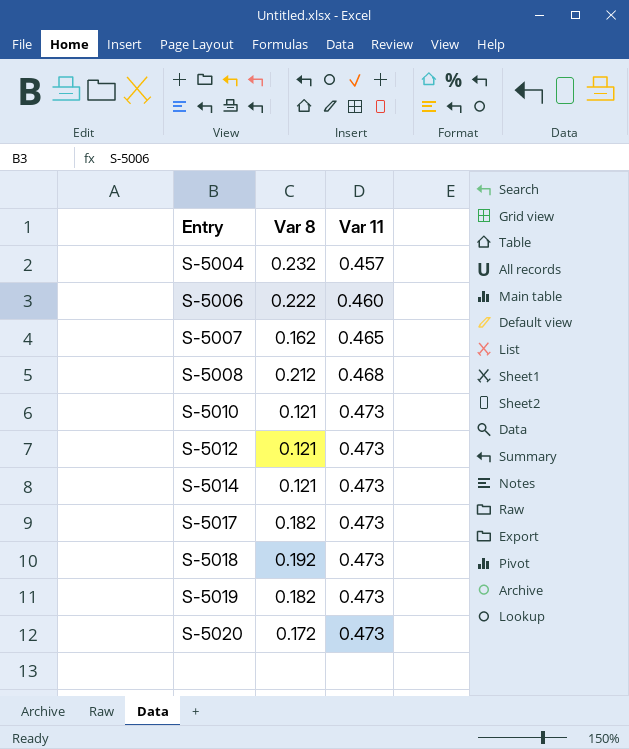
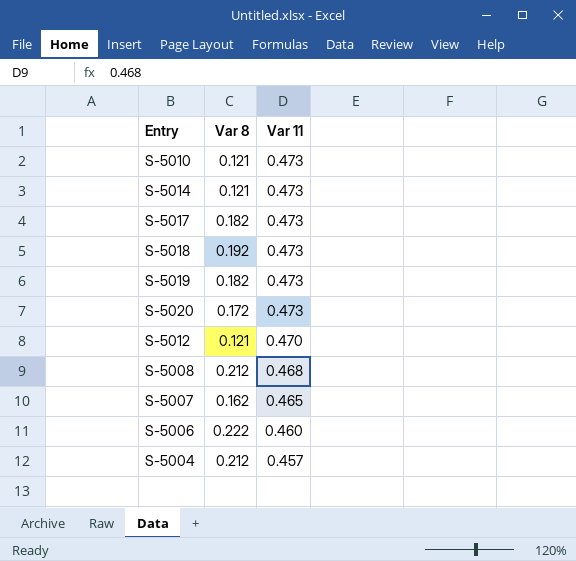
row order: Entry ascending -> Var 11 descending
S-5012 | Var 11: 0.473 -> 0.470
S-5004 | Var 8: 0.232 -> 0.212

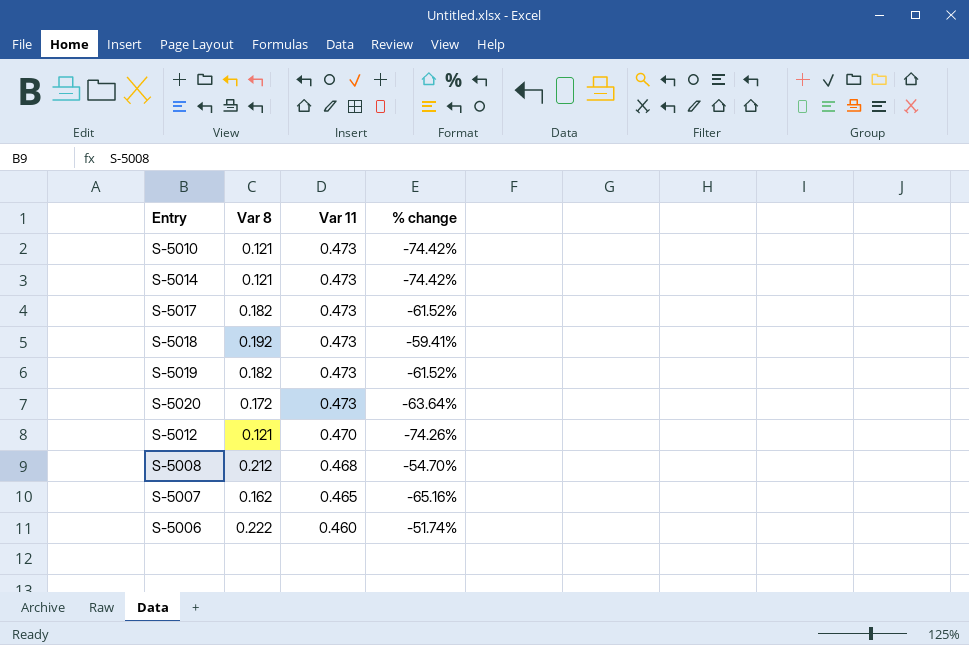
column % change | formula: none -> ([Var 8] - [Var 11]) / [Var 11]
row S-5004: 0.212 | 0.457 -> none

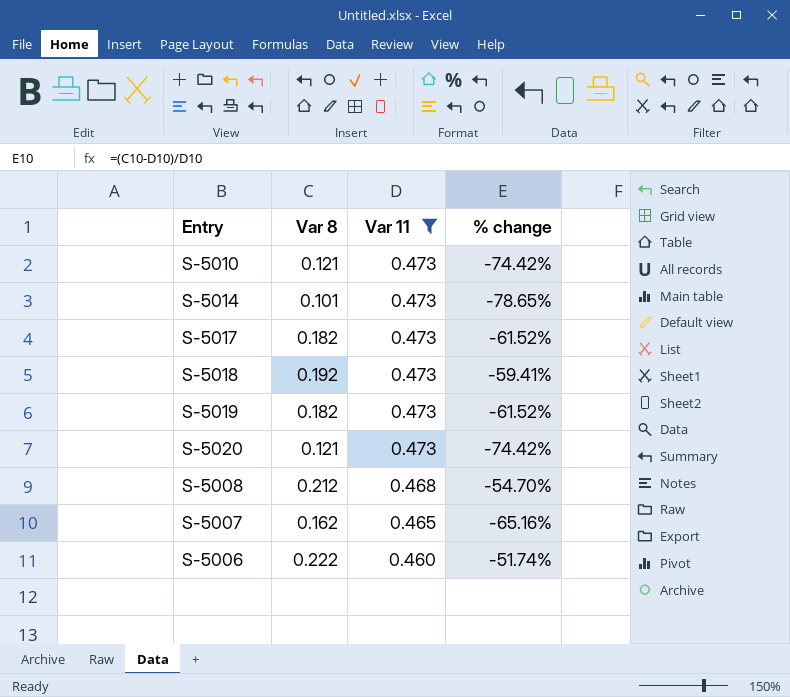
filter: none -> Var 11 != 0.470
S-5014 | Var 8: 0.121 -> 0.101
S-5014 | % change: -74.42% -> -78.65%
S-5020 | Var 8: 0.172 -> 0.121
S-5020 | % change: -63.64% -> -74.42%

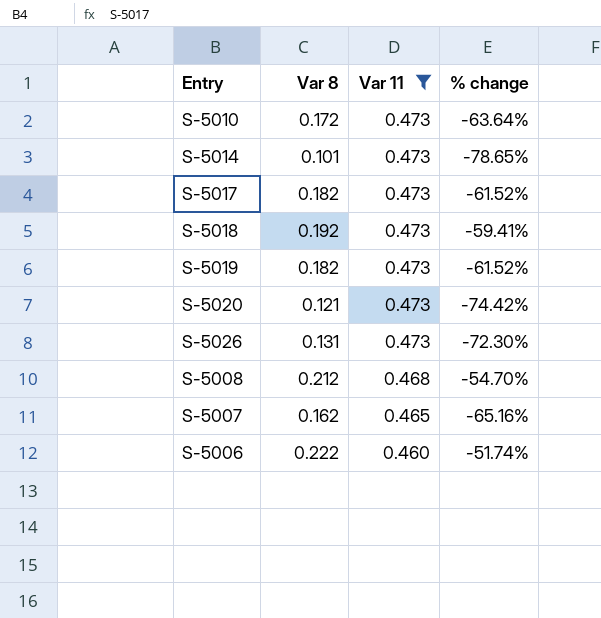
S-5010 | Var 8: 0.121 -> 0.172
S-5010 | % change: -74.42% -> -63.64%
row S-5026: none -> 0.131 | 0.473 | -72.30%

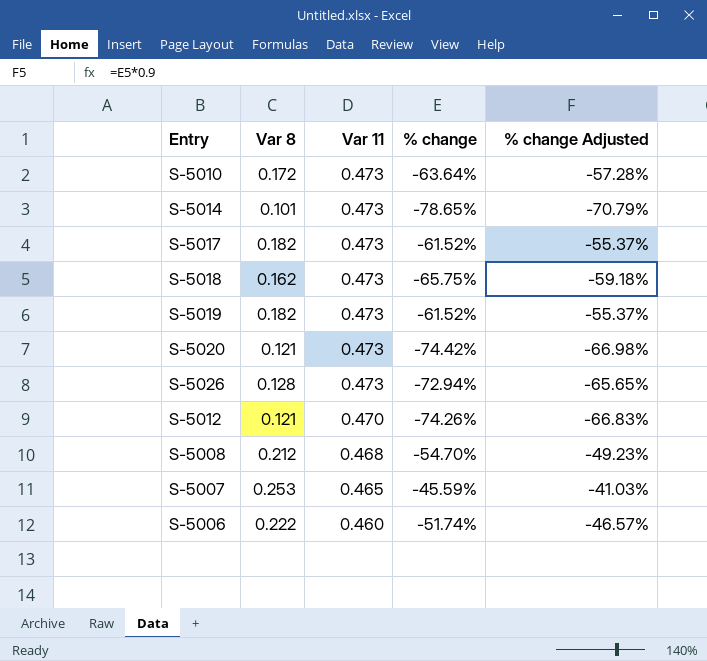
filter: Var 11 != 0.470 -> none
column % change Adjusted | formula: none -> [% change] * 0.9
S-5018 | Var 8: 0.192 -> 0.162
S-5018 | % change: -59.41% -> -65.75%
S-5026 | Var 8: 0.131 -> 0.128
S-5026 | % change: -72.30% -> -72.94%
S-5007 | Var 8: 0.162 -> 0.253
S-5007 | % change: -65.16% -> -45.59%

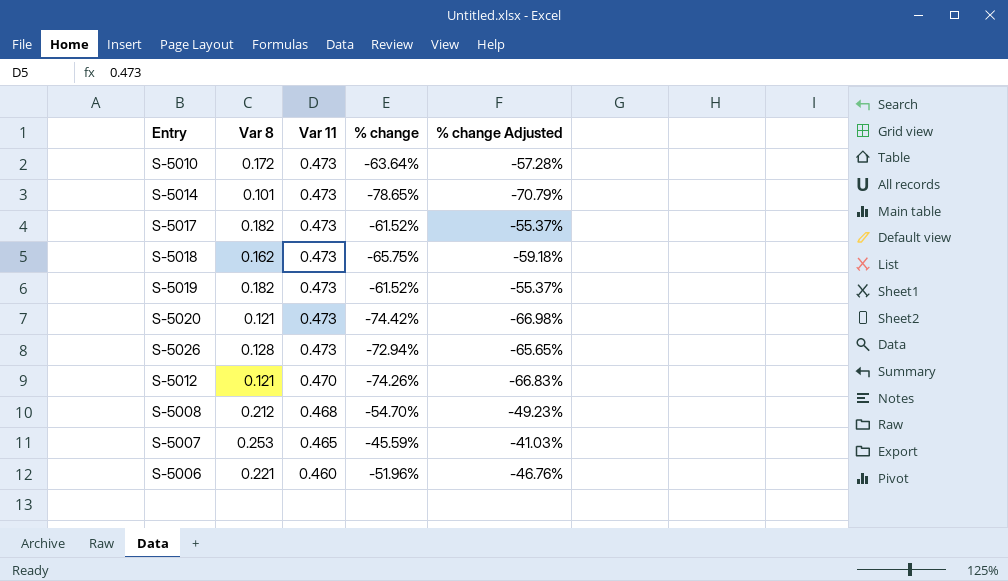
S-5006 | Var 8: 0.222 -> 0.221
S-5006 | % change: -51.74% -> -51.96%
S-5006 | % change Adjusted: -46.57% -> -46.76%

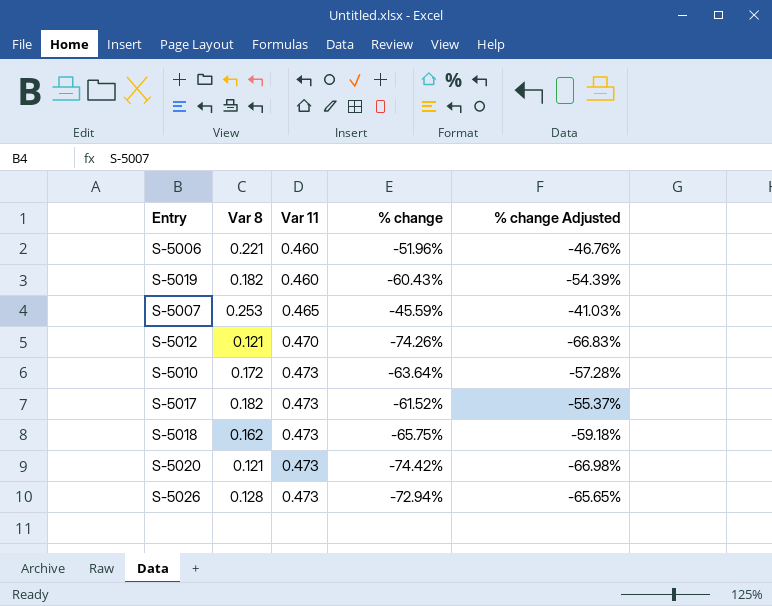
row order: Var 11 descending -> Var 11 ascending
row S-5014: 0.101 | 0.473 | -78.65% | -70.79% -> none
row S-5008: 0.212 | 0.468 | -54.70% | -49.23% -> none
S-5019 | Var 11: 0.473 -> 0.460
S-5019 | % change: -61.52% -> -60.43%
S-5019 | % change Adjusted: -55.37% -> -54.39%

